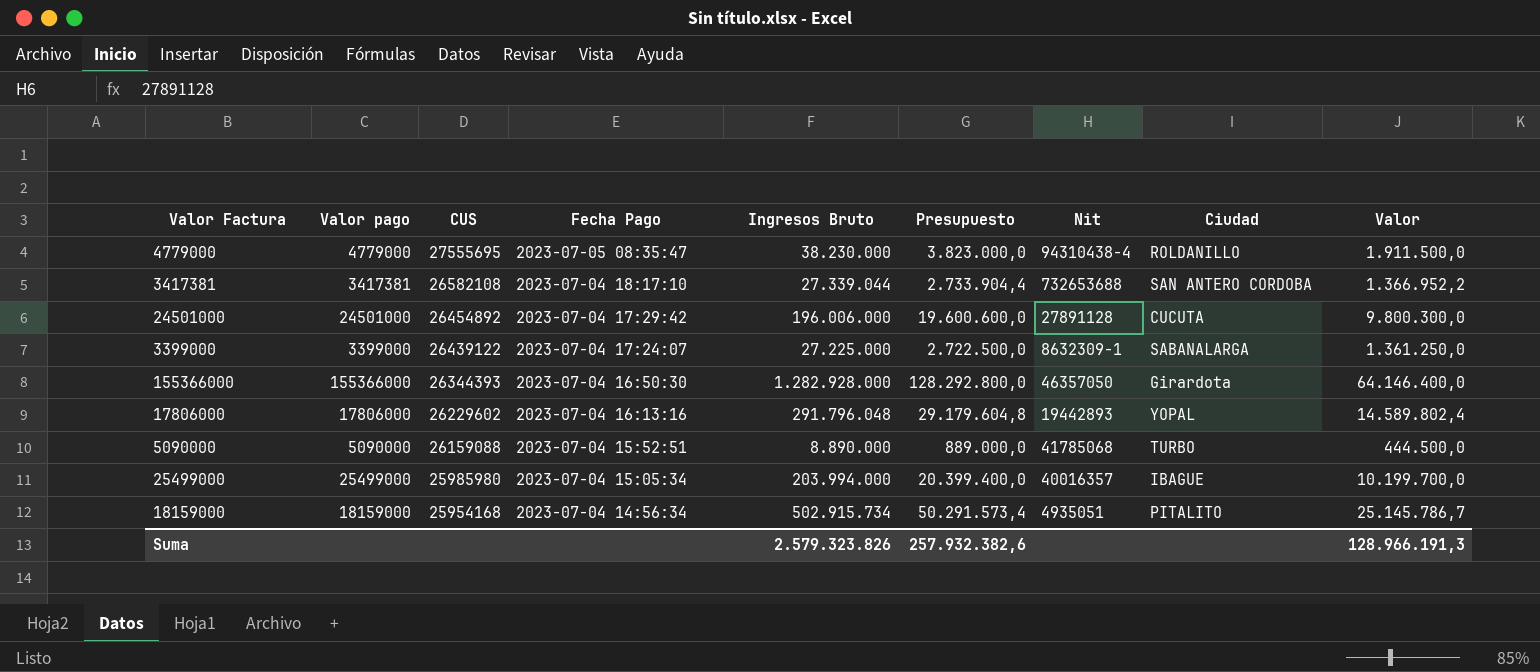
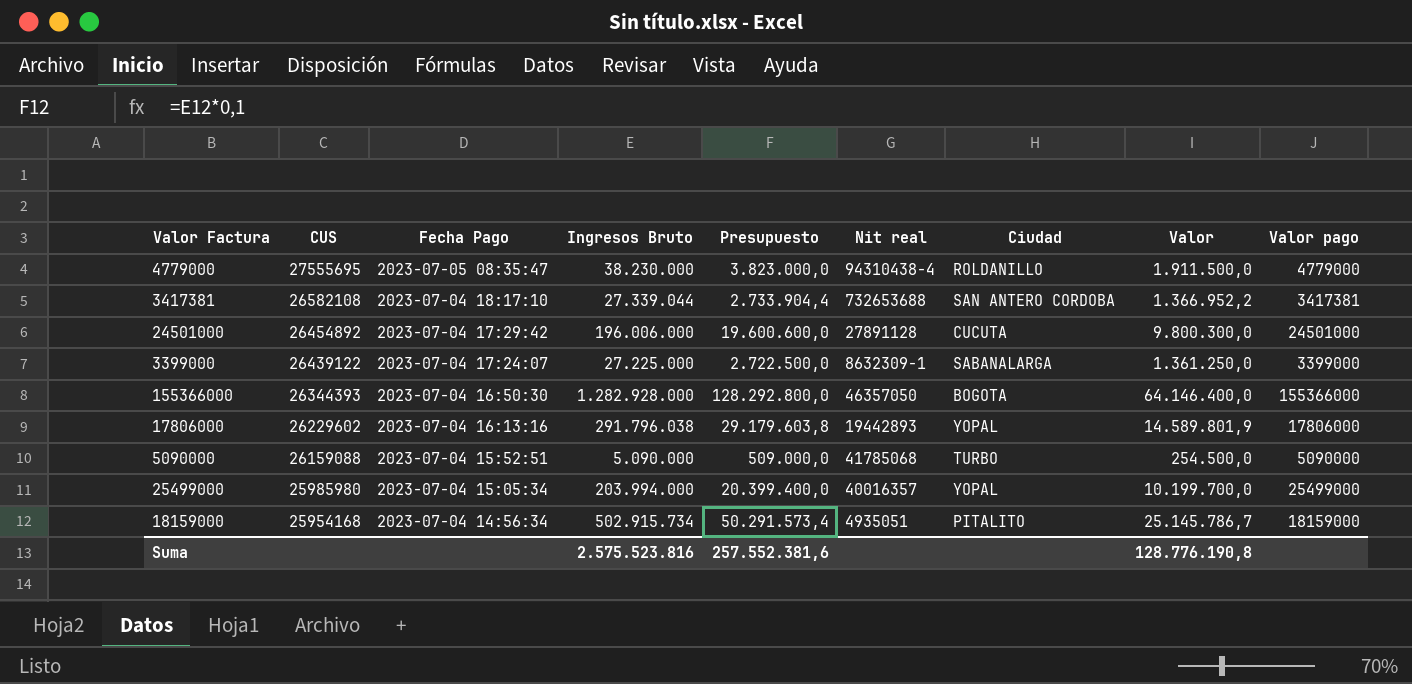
column name: Nit -> Nit real
column Valor pago | position: 2 -> 9
155366000 | Ciudad: Girardota -> BOGOTA
17806000 | Ingresos Bruto: 291.796.048 -> 291.796.038
17806000 | Presupuesto: 29.179.604,8 -> 29.179.603,8
17806000 | Valor: 14.589.802,4 -> 14.589.801,9
5090000 | Ingresos Bruto: 8.890.000 -> 5.090.000
5090000 | Presupuesto: 889.000,0 -> 509.000,0
5090000 | Valor: 444.500,0 -> 254.500,0
25499000 | Ciudad: IBAGUE -> YOPAL
Suma | Ingresos Bruto: 2.579.323.826 -> 2.575.523.816
Suma | Presupuesto: 257.932.382,6 -> 257.552.381,6
Suma | Valor: 128.966.191,3 -> 128.776.190,8

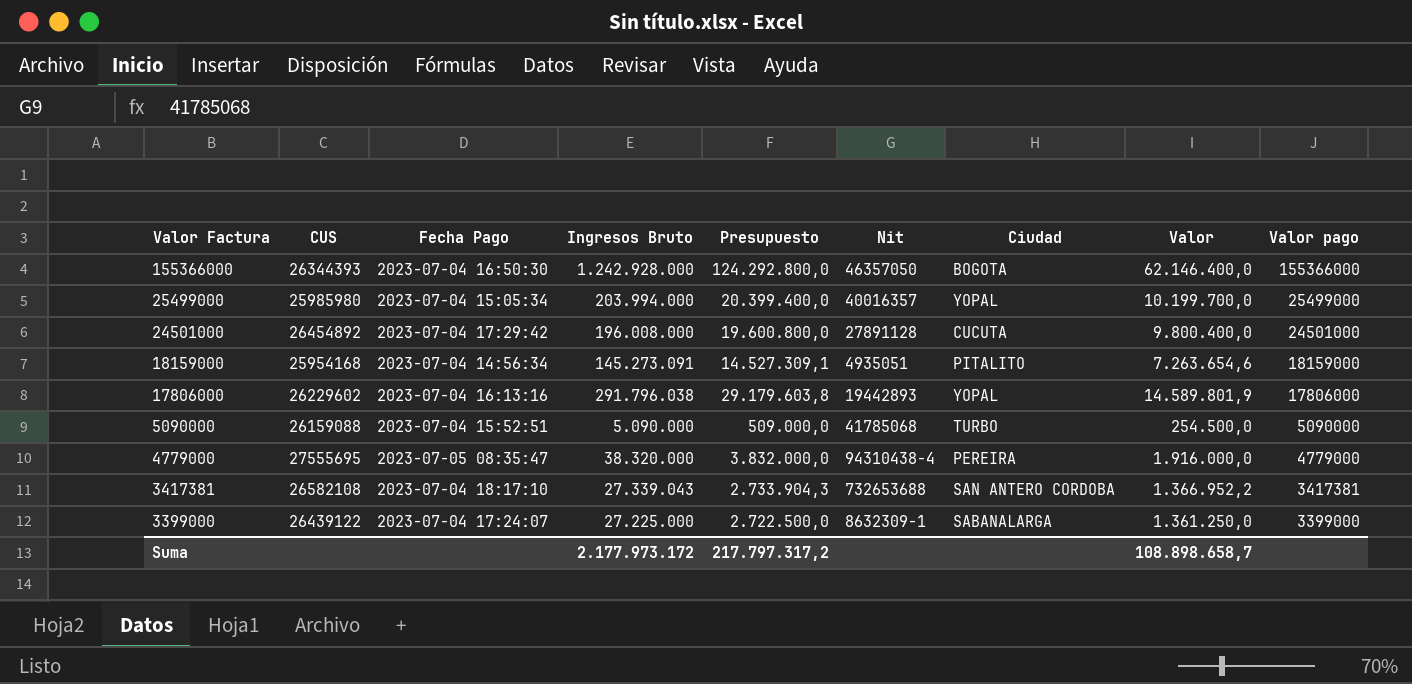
row order: CUS descending -> Valor Factura descending
column name: Nit real -> Nit
155366000 | Ingresos Bruto: 1.282.928.000 -> 1.242.928.000
155366000 | Presupuesto: 128.292.800,0 -> 124.292.800,0
155366000 | Valor: 64.146.400,0 -> 62.146.400,0
24501000 | Ingresos Bruto: 196.006.000 -> 196.008.000
24501000 | Presupuesto: 19.600.600,0 -> 19.600.800,0
24501000 | Valor: 9.800.300,0 -> 9.800.400,0
18159000 | Ingresos Bruto: 502.915.734 -> 145.273.091
18159000 | Presupuesto: 50.291.573,4 -> 14.527.309,1
18159000 | Valor: 25.145.786,7 -> 7.263.654,6
4779000 | Ingresos Bruto: 38.230.000 -> 38.320.000
4779000 | Presupuesto: 3.823.000,0 -> 3.832.000,0
4779000 | Ciudad: ROLDANILLO -> PEREIRA
4779000 | Valor: 1.911.500,0 -> 1.916.000,0
3417381 | Ingresos Bruto: 27.339.044 -> 27.339.043
3417381 | Presupuesto: 2.733.904,4 -> 2.733.904,3
Suma | Ingresos Bruto: 2.575.523.816 -> 2.177.973.172
Suma | Presupuesto: 257.552.381,6 -> 217.797.317,2
Suma | Valor: 128.776.190,8 -> 108.898.658,7

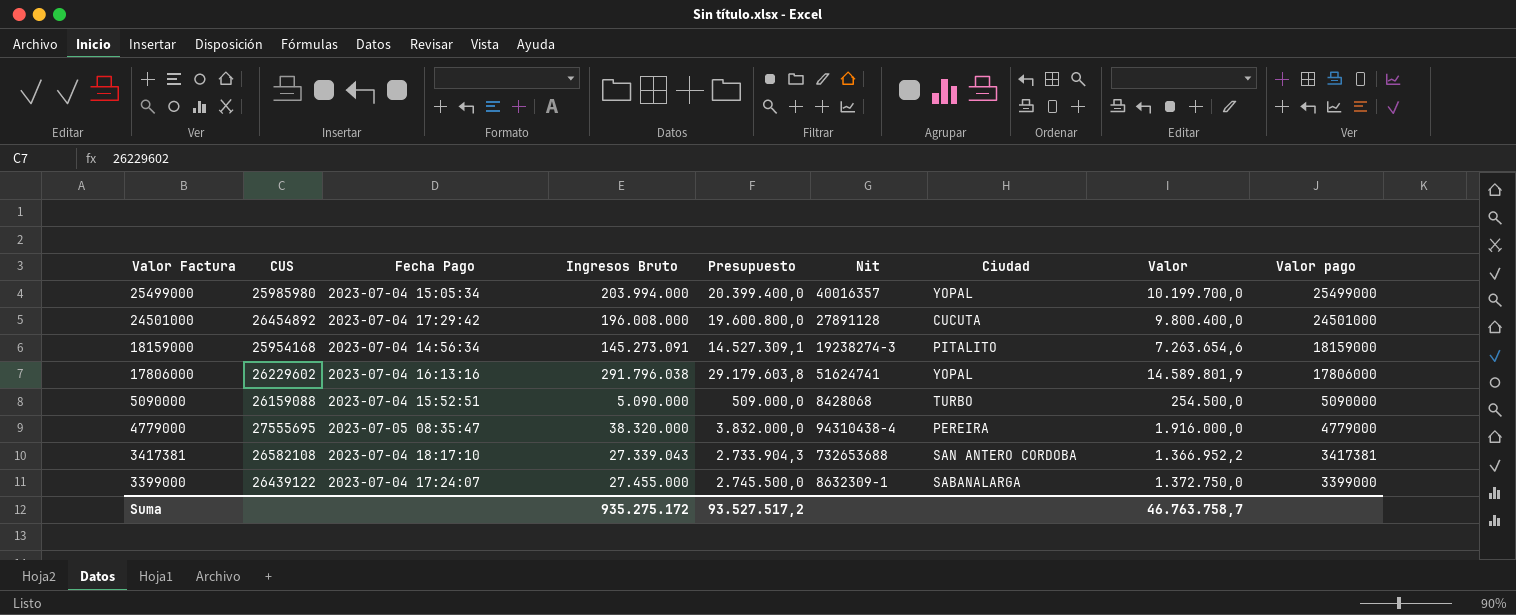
row 155366000: 26344393 | 2023-07-04 16:50:30 | 1.242.928.000 | 124.292.800,0 | 46357050 | BOGOTA | 62.146.400,0 | 155366000 -> none
18159000 | Nit: 4935051 -> 19238274-3
17806000 | Nit: 19442893 -> 51624741
5090000 | Nit: 41785068 -> 8428068
3399000 | Ingresos Bruto: 27.225.000 -> 27.455.000
3399000 | Presupuesto: 2.722.500,0 -> 2.745.500,0
3399000 | Valor: 1.361.250,0 -> 1.372.750,0
Suma | Ingresos Bruto: 2.177.973.172 -> 935.275.172
Suma | Presupuesto: 217.797.317,2 -> 93.527.517,2
Suma | Valor: 108.898.658,7 -> 46.763.758,7

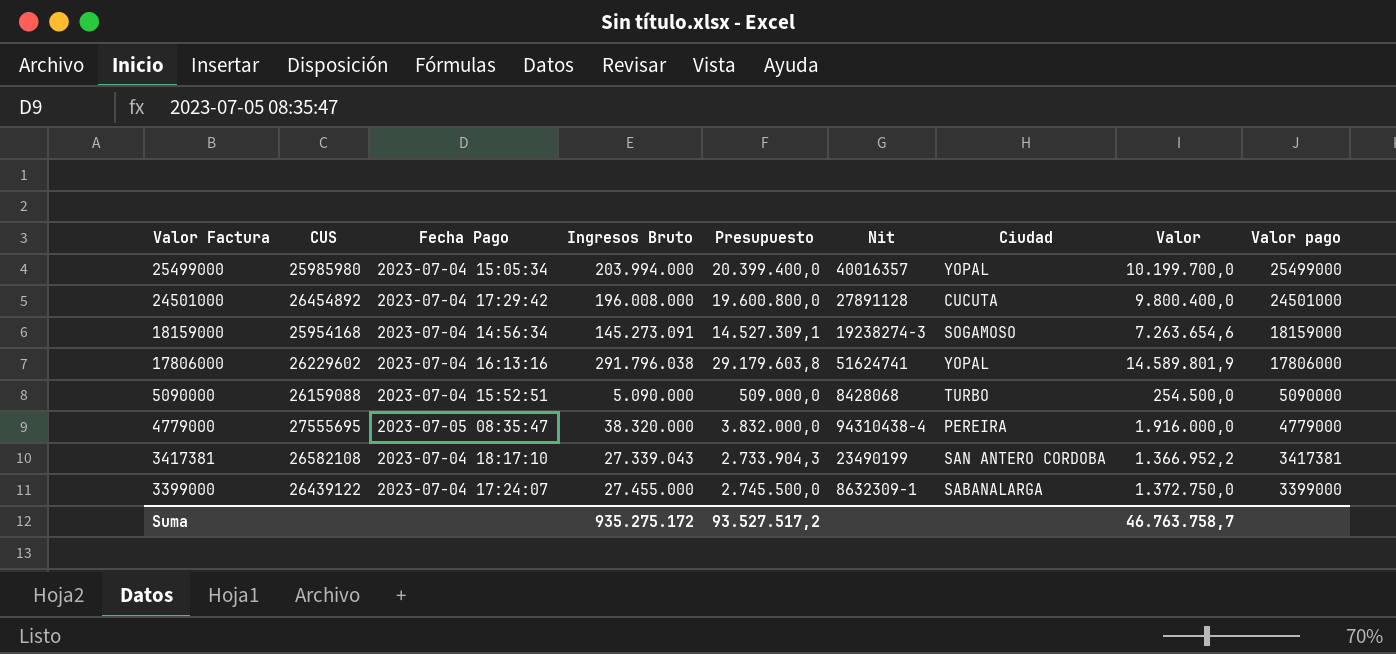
18159000 | Ciudad: PITALITO -> SOGAMOSO
3417381 | Nit: 732653688 -> 23490199

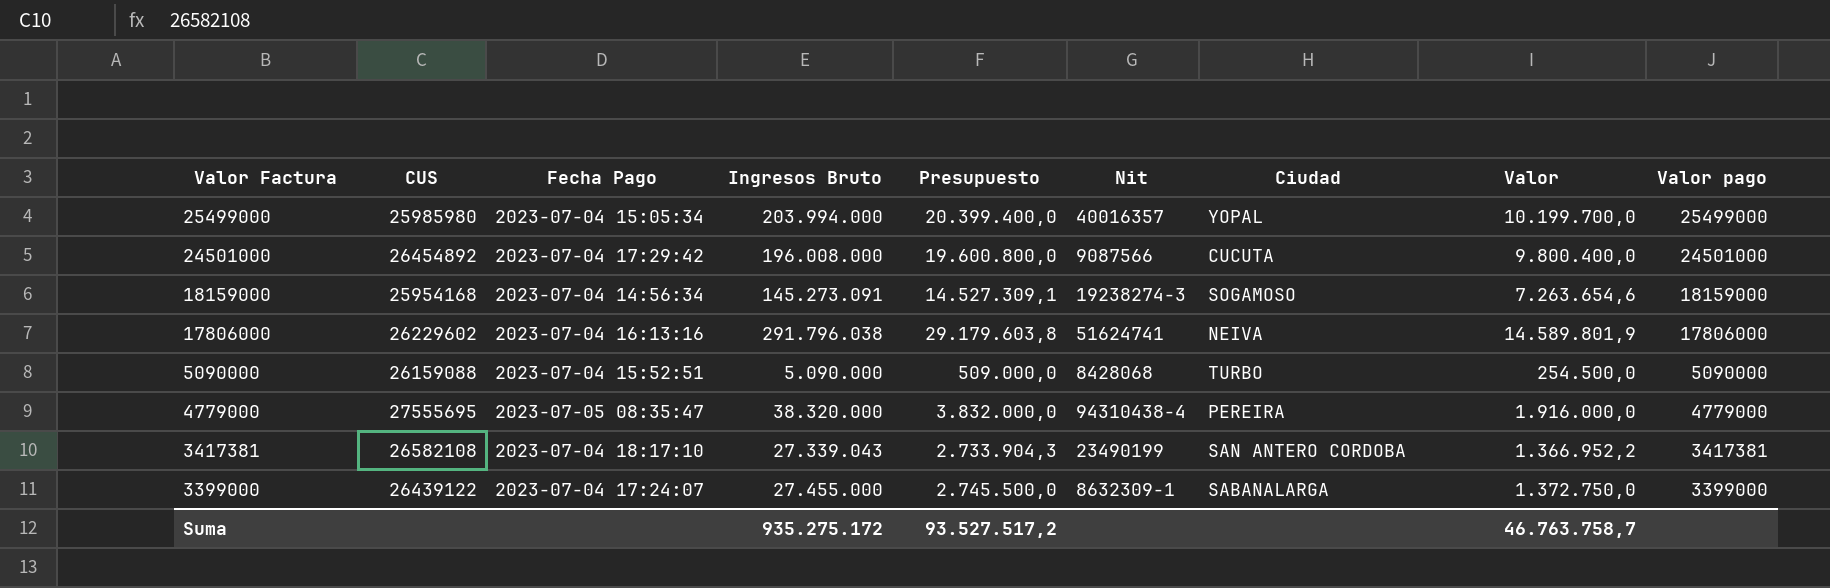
24501000 | Nit: 27891128 -> 9087566
17806000 | Ciudad: YOPAL -> NEIVA

